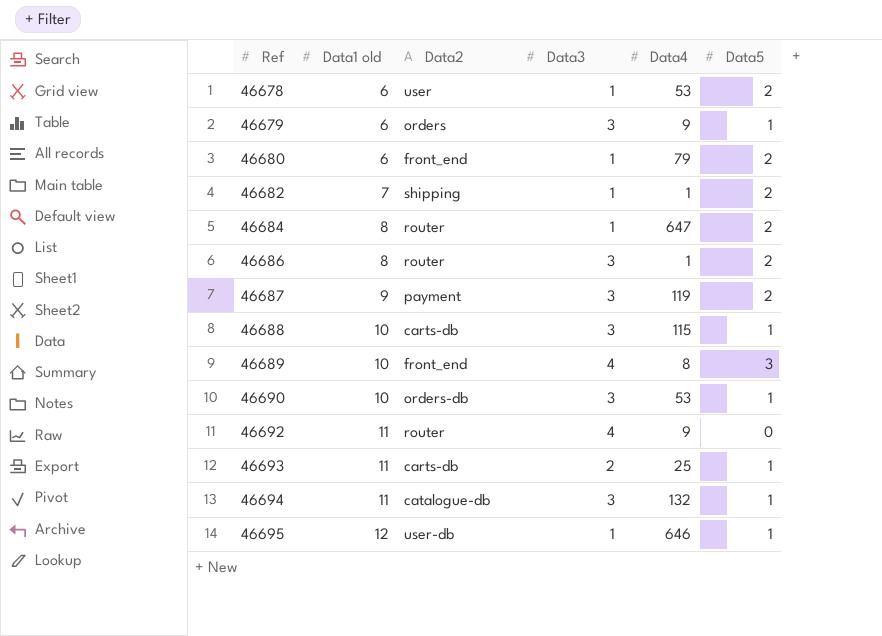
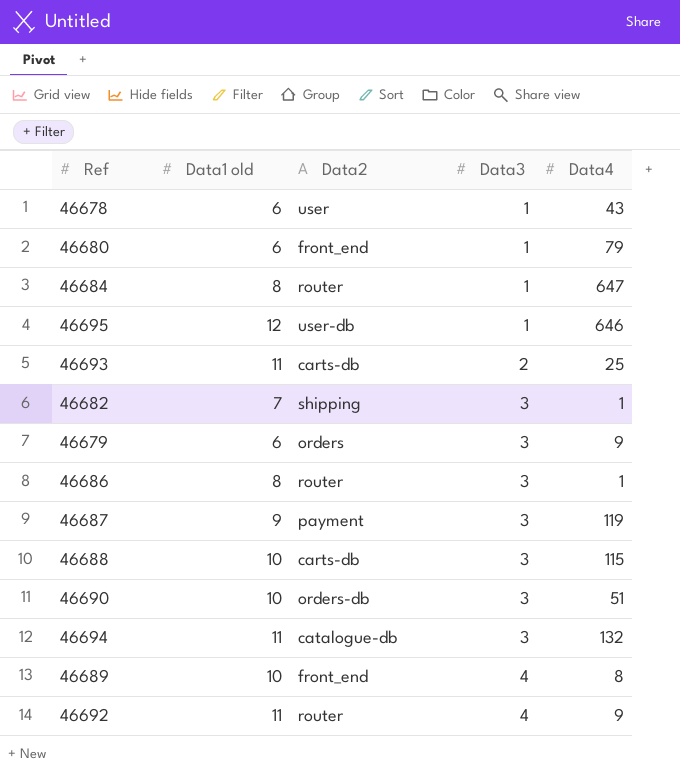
row order: Ref ascending -> Data3 ascending
column Data5 | position: 6 -> none
46678 | Data4: 53 -> 43
46682 | Data3: 1 -> 3
46690 | Data4: 53 -> 51

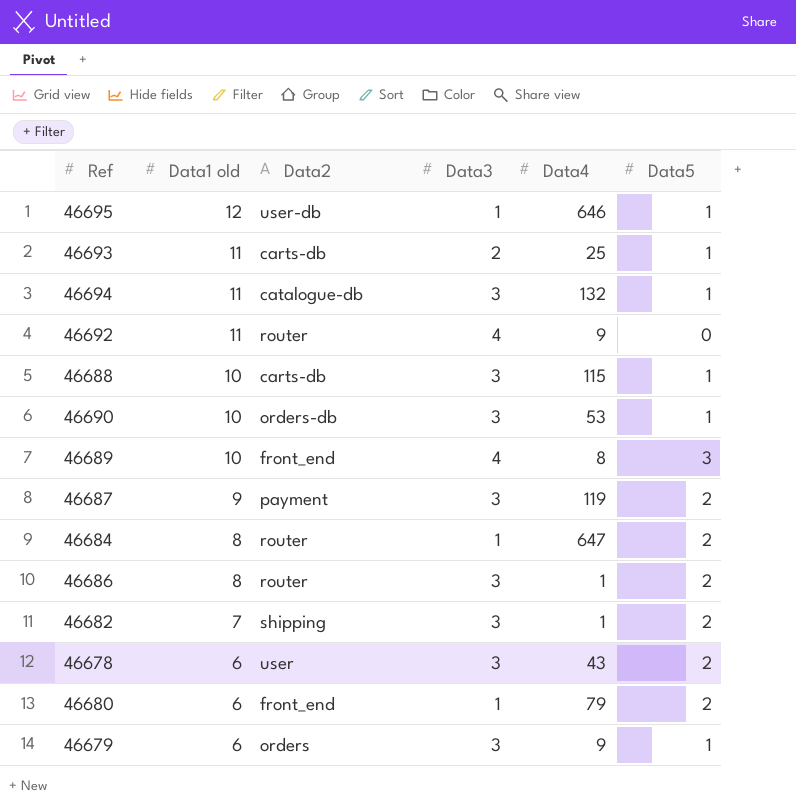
row order: Data3 ascending -> Data1 old descending
column Data5 | position: none -> 6
46690 | Data4: 51 -> 53
46678 | Data3: 1 -> 3

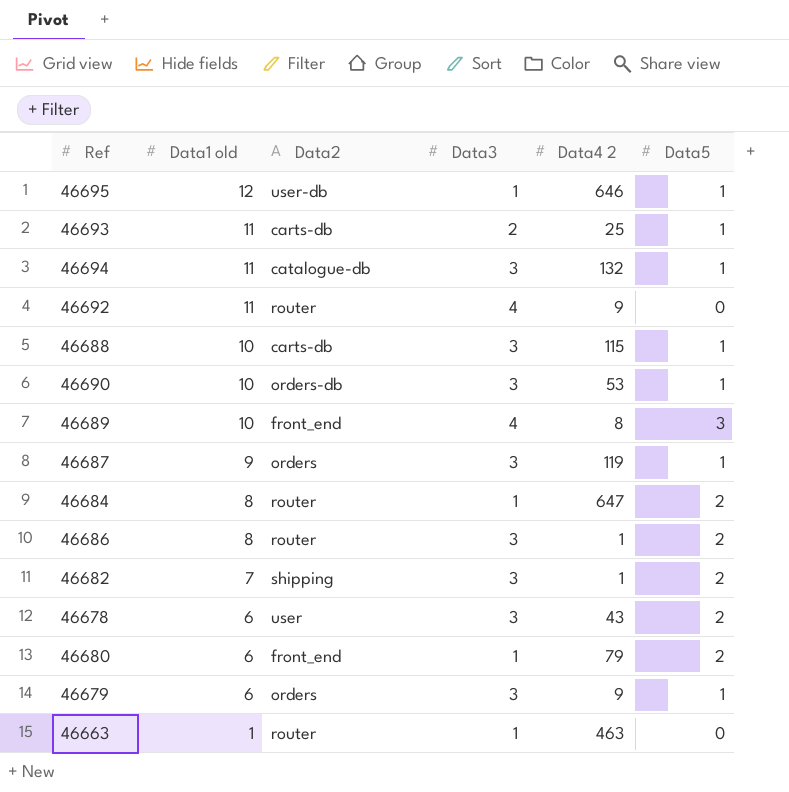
column name: Data4 -> Data4 2
46687 | Data2: payment -> orders
46687 | Data5: 2 -> 1
row 46663: none -> 1 | router | 1 | 463 | 0

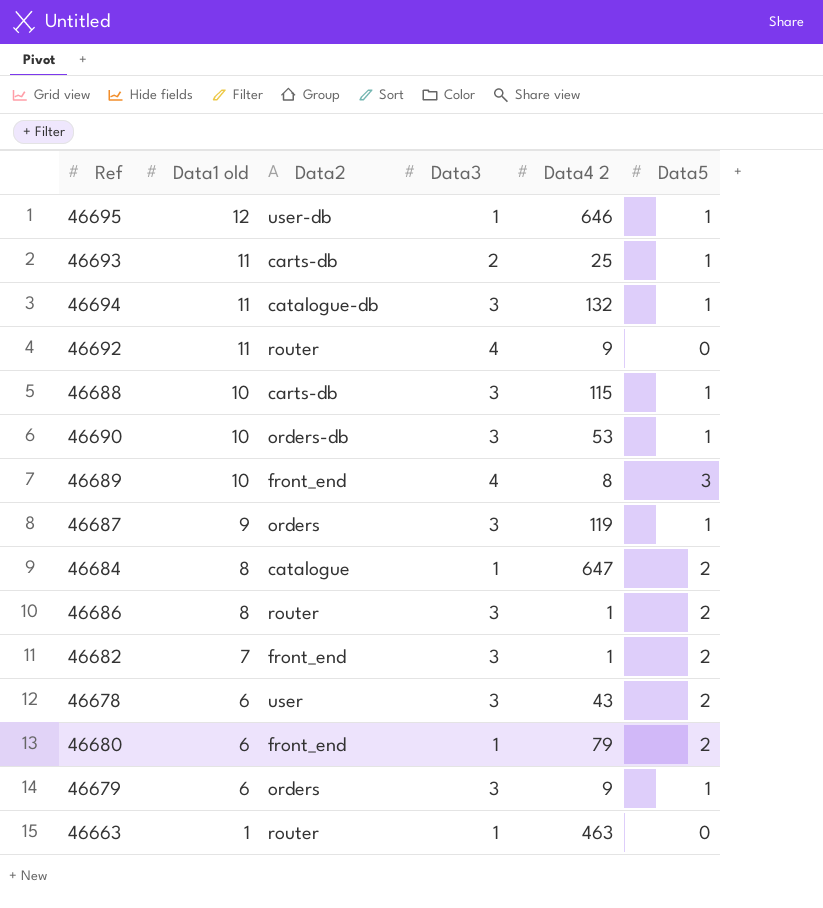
46684 | Data2: router -> catalogue
46682 | Data2: shipping -> front_end

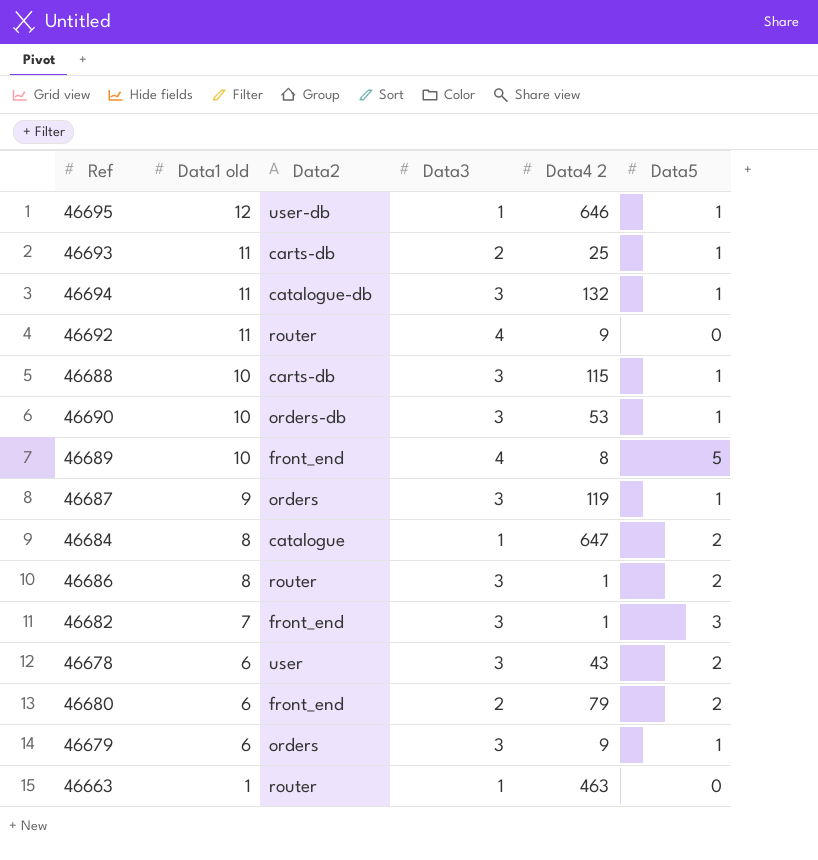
46689 | Data5: 3 -> 5
46682 | Data5: 2 -> 3
46680 | Data3: 1 -> 2

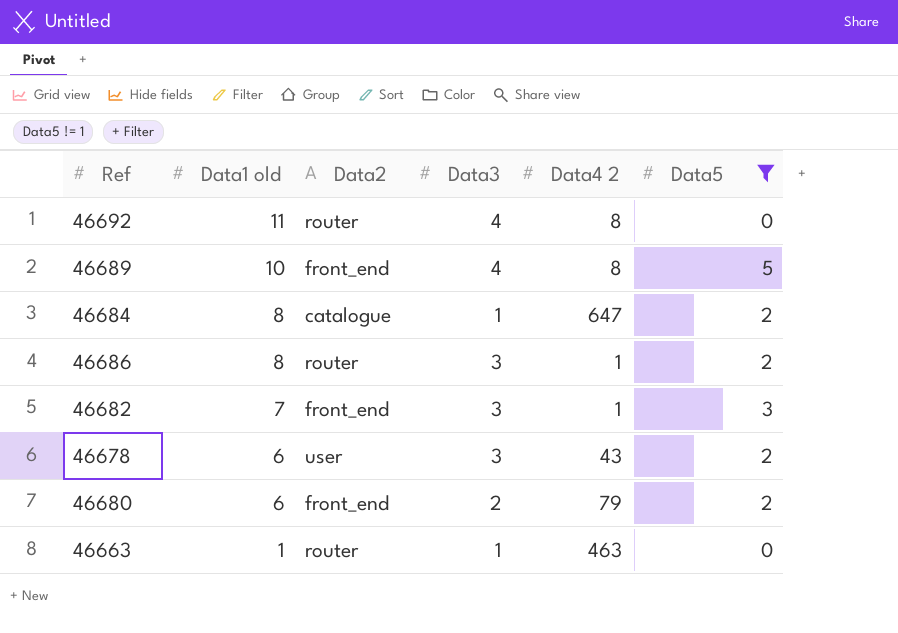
filter: none -> Data5 != 1
46692 | Data4 2: 9 -> 8

